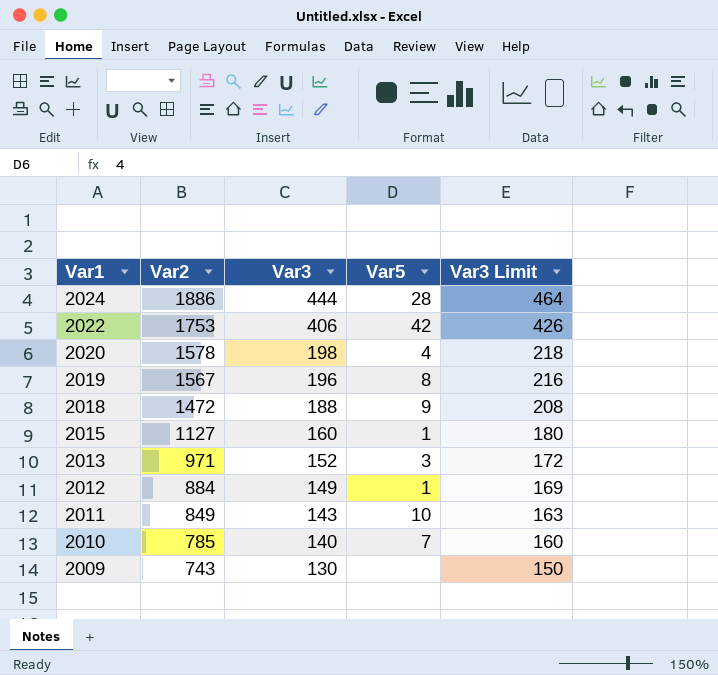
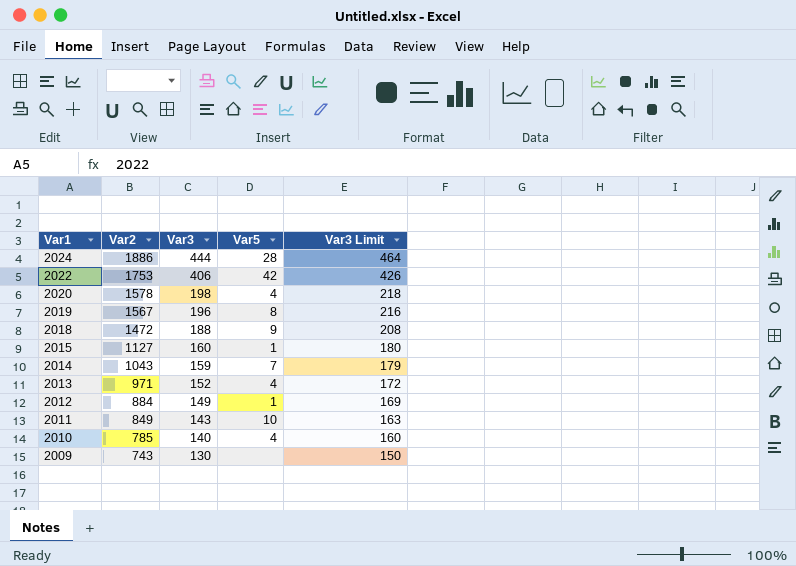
row 2014: none -> 1043 | 159 | 7 | 179
2013 | Var5: 3 -> 4
2010 | Var5: 7 -> 4

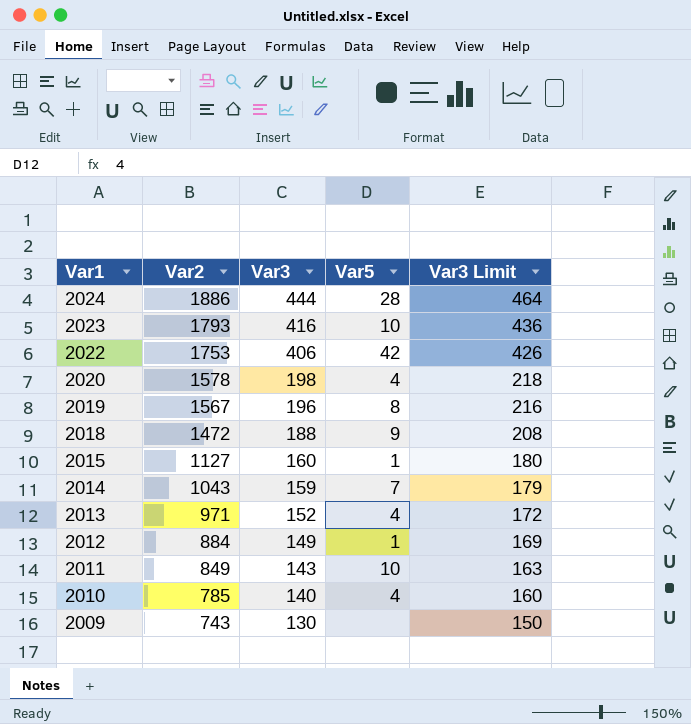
row 2023: none -> 1793 | 416 | 10 | 436

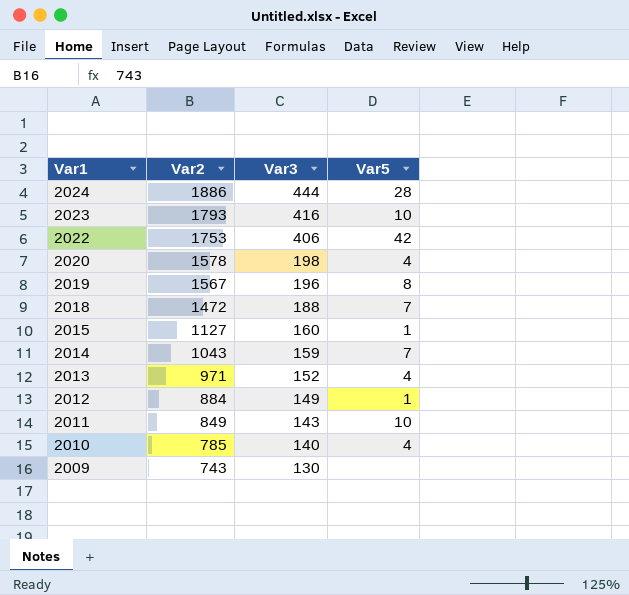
column Var3 Limit | formula: [Var3] + 20 -> none
2018 | Var5: 9 -> 7

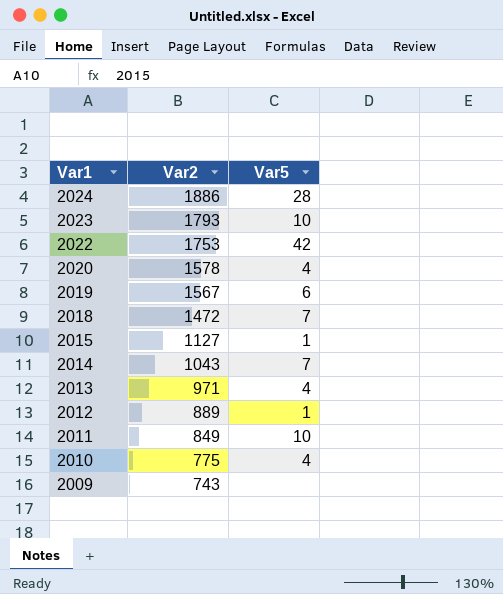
column Var3 | position: 3 -> none
2019 | Var5: 8 -> 6
2012 | Var2: 884 -> 889
2010 | Var2: 785 -> 775

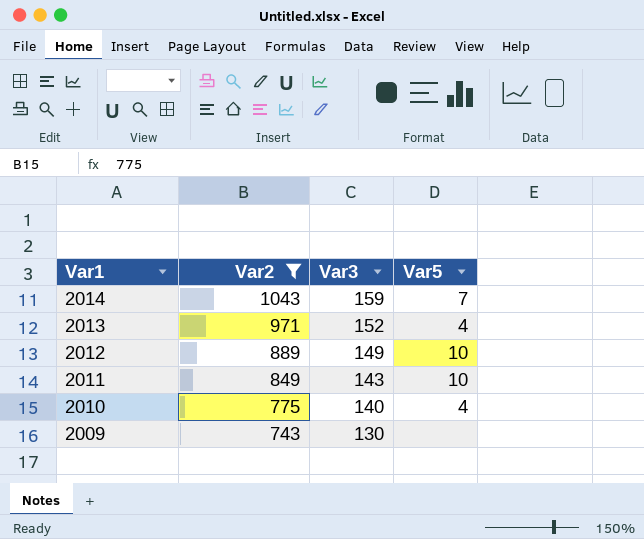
filter: none -> Var2 <= 1043
column Var3 | position: none -> 3
2012 | Var5: 1 -> 10

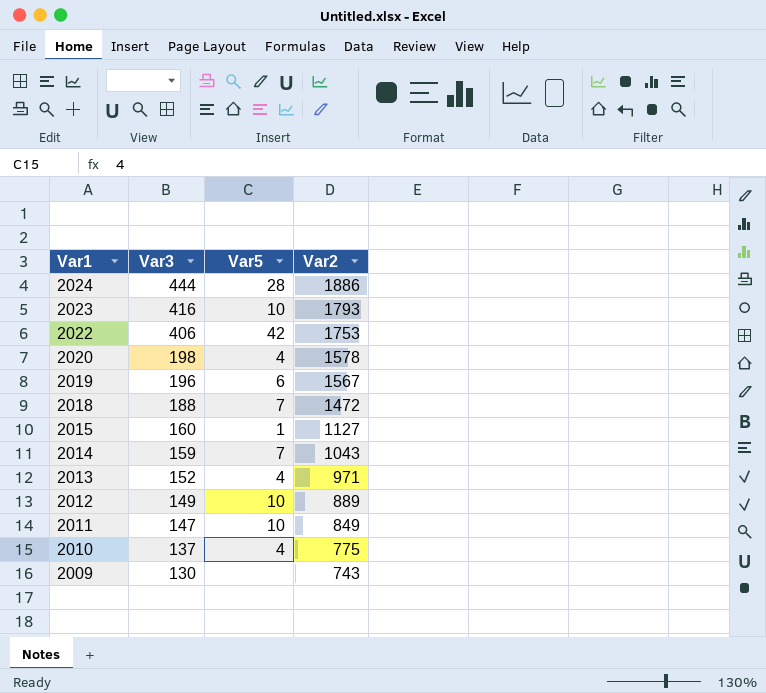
filter: Var2 <= 1043 -> none
column Var2 | position: 2 -> 4
2011 | Var3: 143 -> 147
2010 | Var3: 140 -> 137

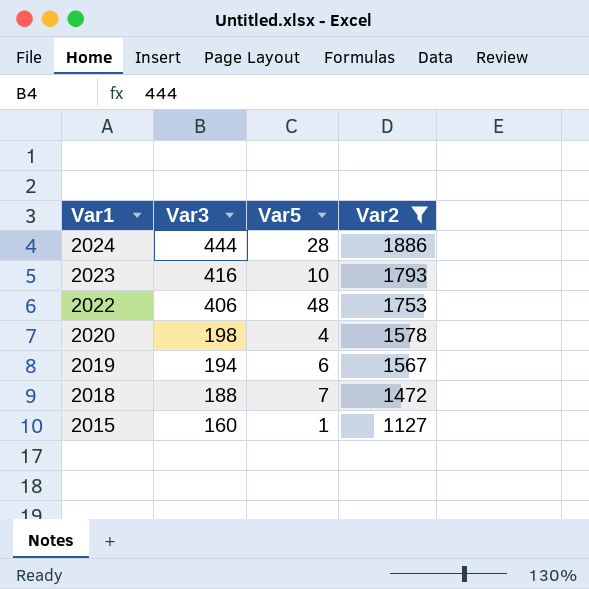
filter: none -> Var2 >= 1127
2022 | Var5: 42 -> 48
2019 | Var3: 196 -> 194

